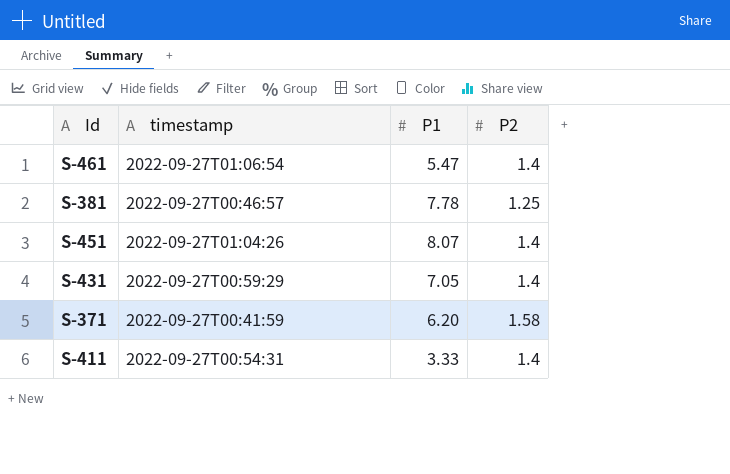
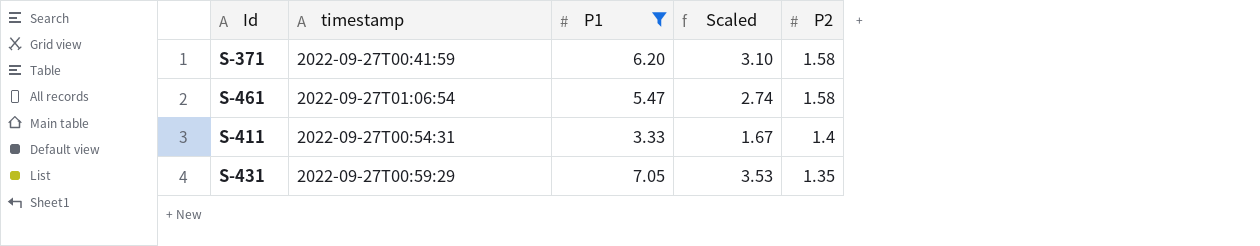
filter: none -> P1 <= 7.05
row order: none -> P2 descending
column Scaled | formula: none -> [P1] * 0.5
S-461 | P2: 1.4 -> 1.58
S-431 | P2: 1.4 -> 1.35

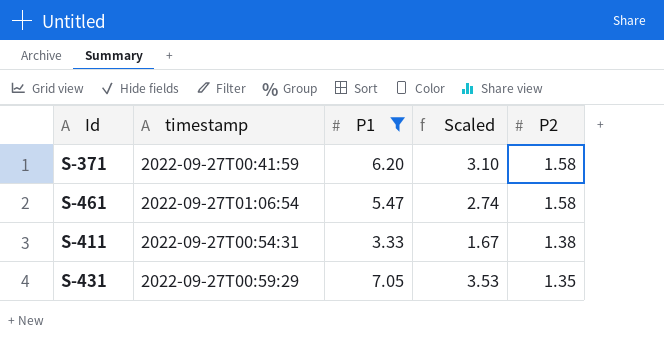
S-411 | P2: 1.4 -> 1.38

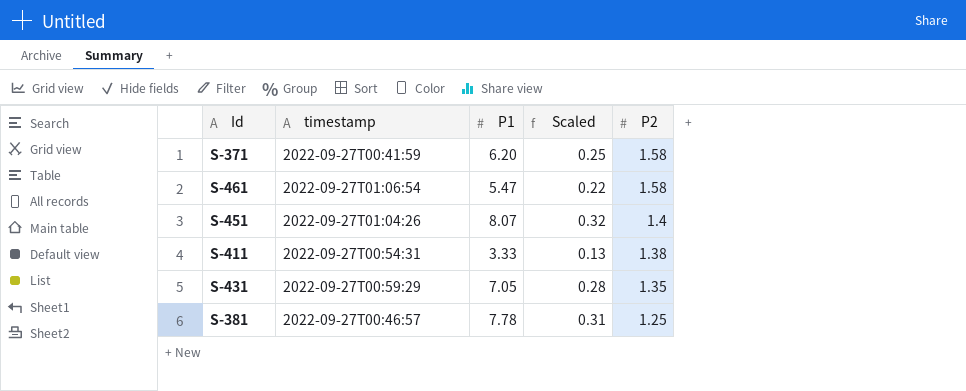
filter: P1 <= 7.05 -> none
column Scaled | formula: [P1] * 0.5 -> [P1] * 0.04

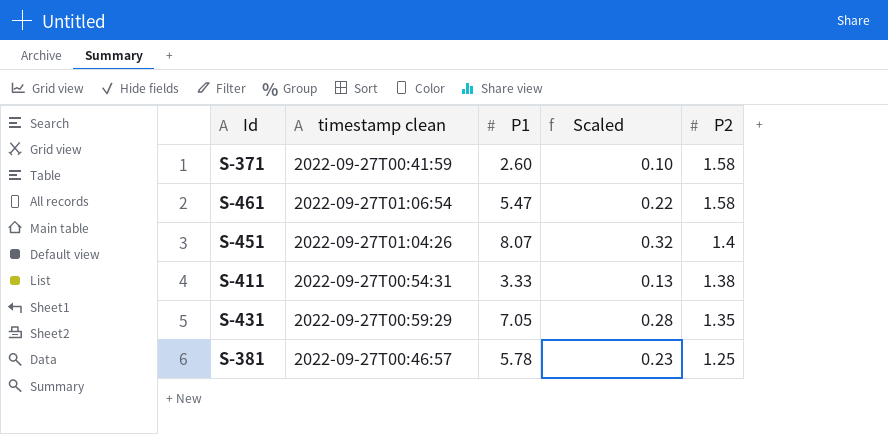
column name: timestamp -> timestamp clean
S-371 | P1: 6.20 -> 2.60
S-371 | Scaled: 0.25 -> 0.10
S-381 | P1: 7.78 -> 5.78
S-381 | Scaled: 0.31 -> 0.23

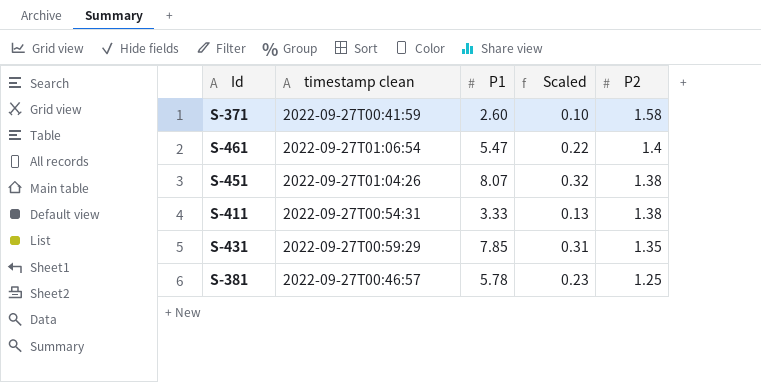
S-461 | P2: 1.58 -> 1.4
S-451 | P2: 1.4 -> 1.38
S-431 | P1: 7.05 -> 7.85
S-431 | Scaled: 0.28 -> 0.31

